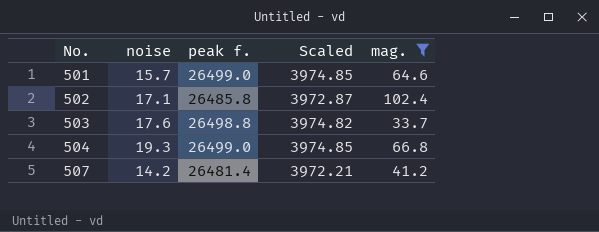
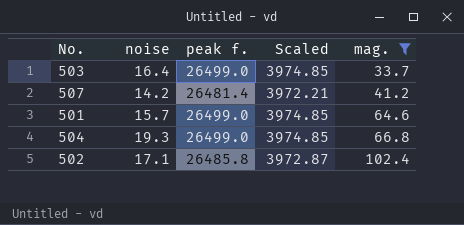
row order: No. ascending -> mag. ascending
503 | noise: 17.6 -> 16.4
503 | peak f.: 26498.8 -> 26499.0
503 | Scaled: 3974.82 -> 3974.85

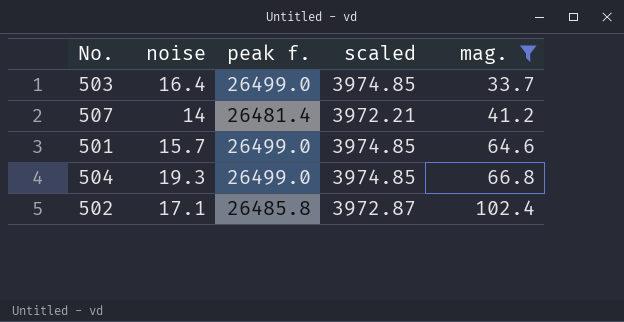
column name: Scaled -> scaled
507 | noise: 14.2 -> 14

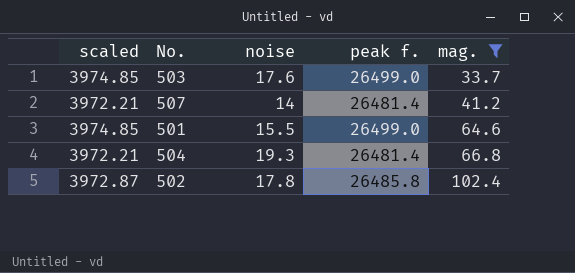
column scaled | position: 4 -> 1
503 | noise: 16.4 -> 17.6
501 | noise: 15.7 -> 15.5
504 | scaled: 3974.85 -> 3972.21
504 | peak f.: 26499.0 -> 26481.4
502 | noise: 17.1 -> 17.8

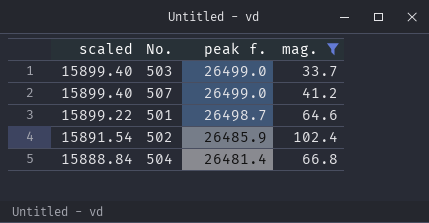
row order: mag. ascending -> scaled descending
column noise | position: 3 -> none
column scaled | formula: [peak f.] * 0.15 -> [peak f.] * 0.6
507 | peak f.: 26481.4 -> 26499.0
501 | peak f.: 26499.0 -> 26498.7
502 | peak f.: 26485.8 -> 26485.9

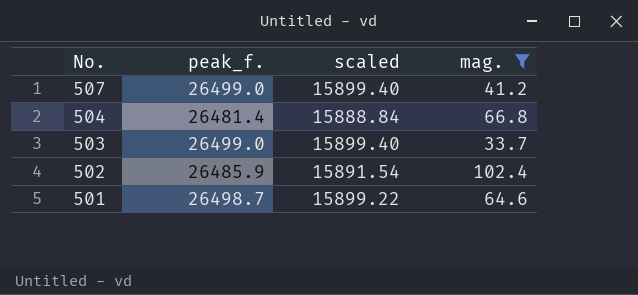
row order: scaled descending -> No. descending
column name: peak f. -> peak_f.
column scaled | position: 1 -> 3

